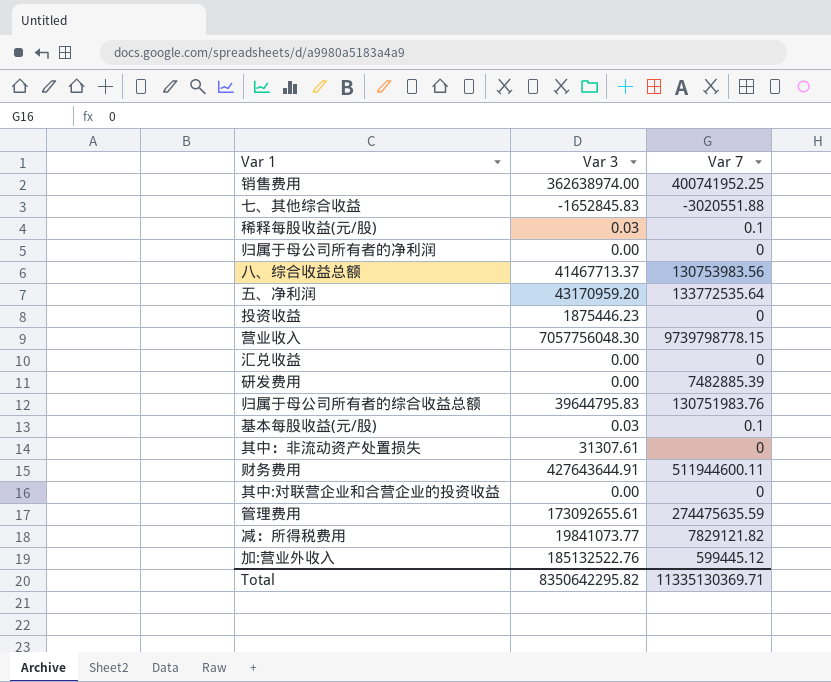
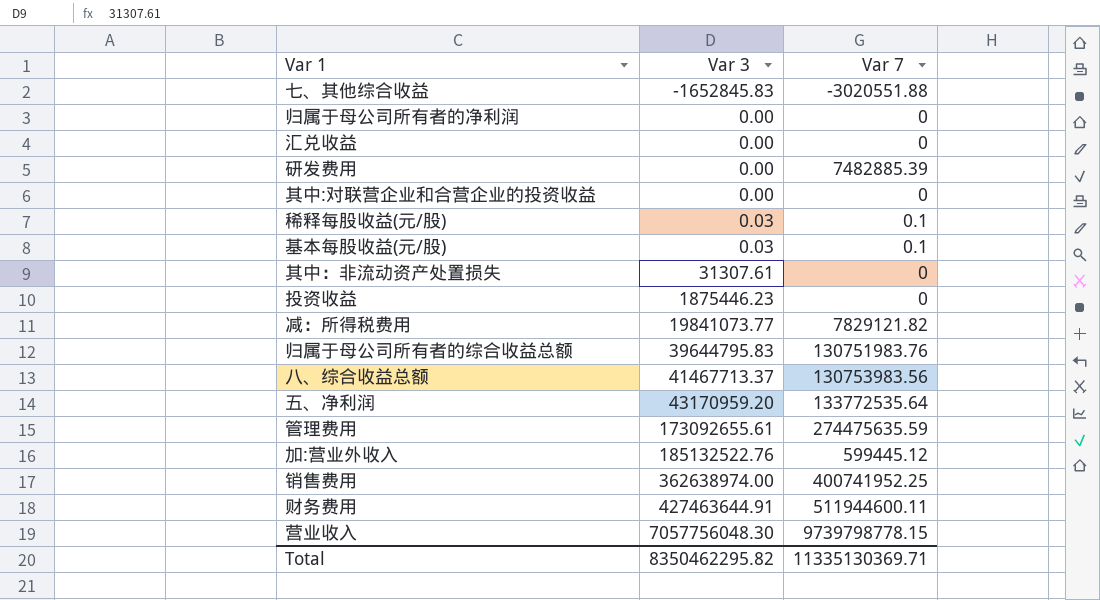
row order: none -> Var 3 ascending
财务费用 | Var 3: 427643644.91 -> 427463644.91
Total | Var 3: 8350642295.82 -> 8350462295.82

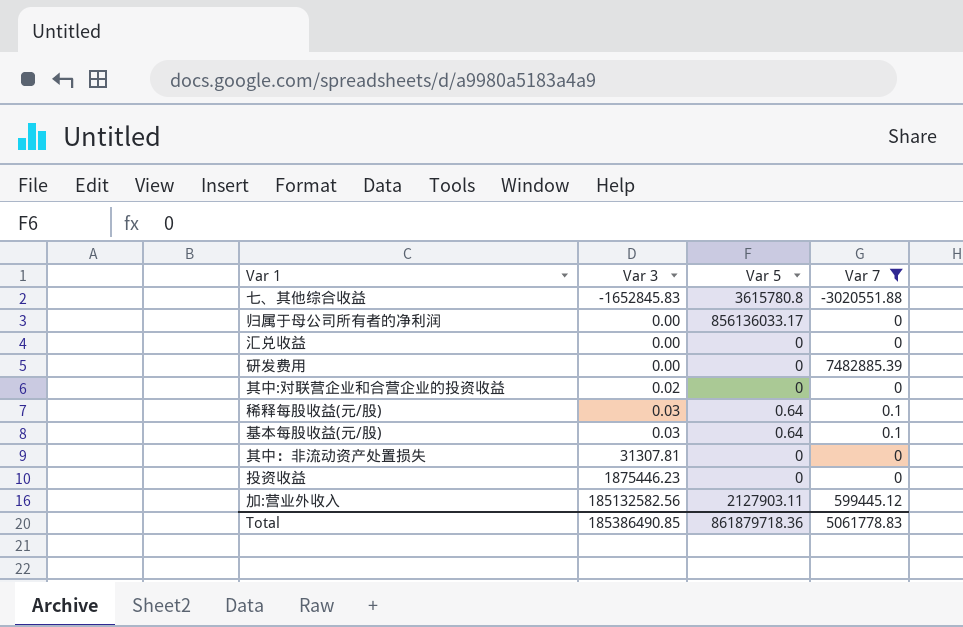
filter: none -> Var 7 <= 7482885.39
column Var 5 | position: none -> 3
其中:对联营企业和合营企业的投资收益 | Var 3: 0.00 -> 0.02
其中：非流动资产处置损失 | Var 3: 31307.61 -> 31307.81
加:营业外收入 | Var 3: 185132522.76 -> 185132582.56
Total | Var 3: 8350462295.82 -> 185386490.85
Total | Var 7: 11335130369.71 -> 5061778.83

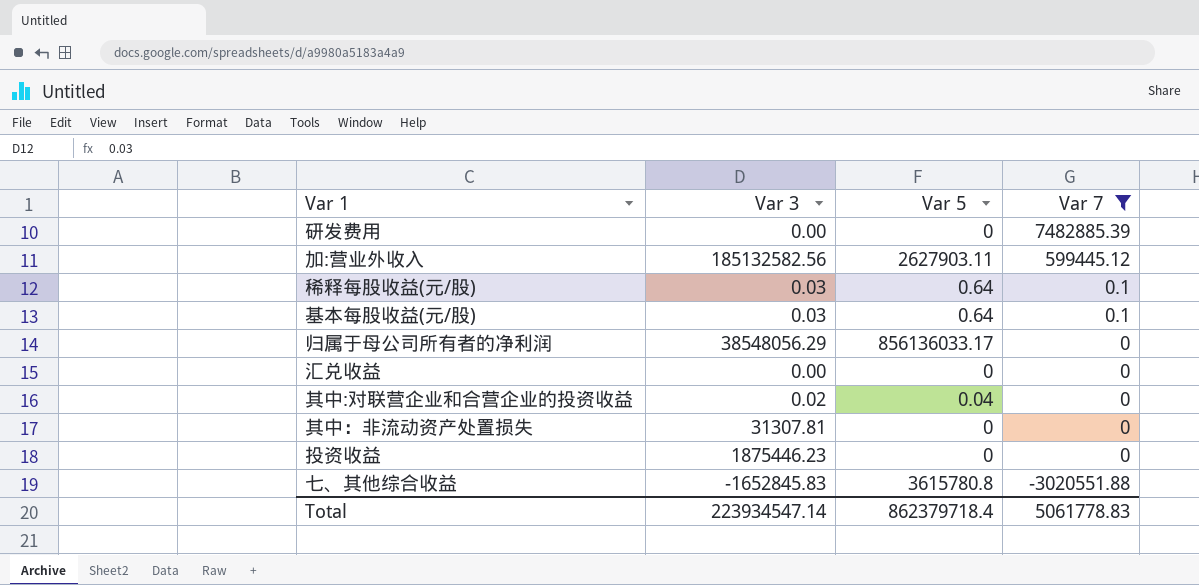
row order: Var 3 ascending -> Var 7 descending
加:营业外收入 | Var 5: 2127903.11 -> 2627903.11
归属于母公司所有者的净利润 | Var 3: 0.00 -> 38548056.29
其中:对联营企业和合营企业的投资收益 | Var 5: 0 -> 0.04
Total | Var 3: 185386490.85 -> 223934547.14
Total | Var 5: 861879718.36 -> 862379718.4

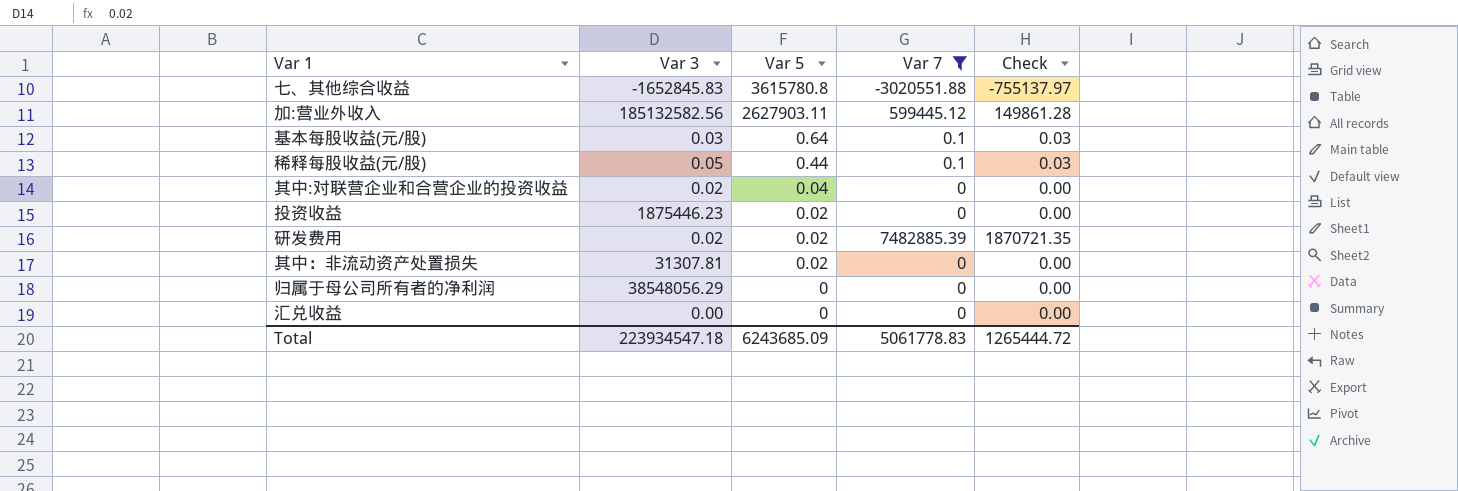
row order: Var 7 descending -> Var 5 descending
column Check | formula: none -> [Var 7] * 0.25
稀释每股收益(元/股) | Var 3: 0.03 -> 0.05
稀释每股收益(元/股) | Var 5: 0.64 -> 0.44
投资收益 | Var 5: 0 -> 0.02
研发费用 | Var 3: 0.00 -> 0.02
研发费用 | Var 5: 0 -> 0.02
其中：非流动资产处置损失 | Var 5: 0 -> 0.02
归属于母公司所有者的净利润 | Var 5: 856136033.17 -> 0
Total | Var 3: 223934547.14 -> 223934547.18
Total | Var 5: 862379718.4 -> 6243685.09

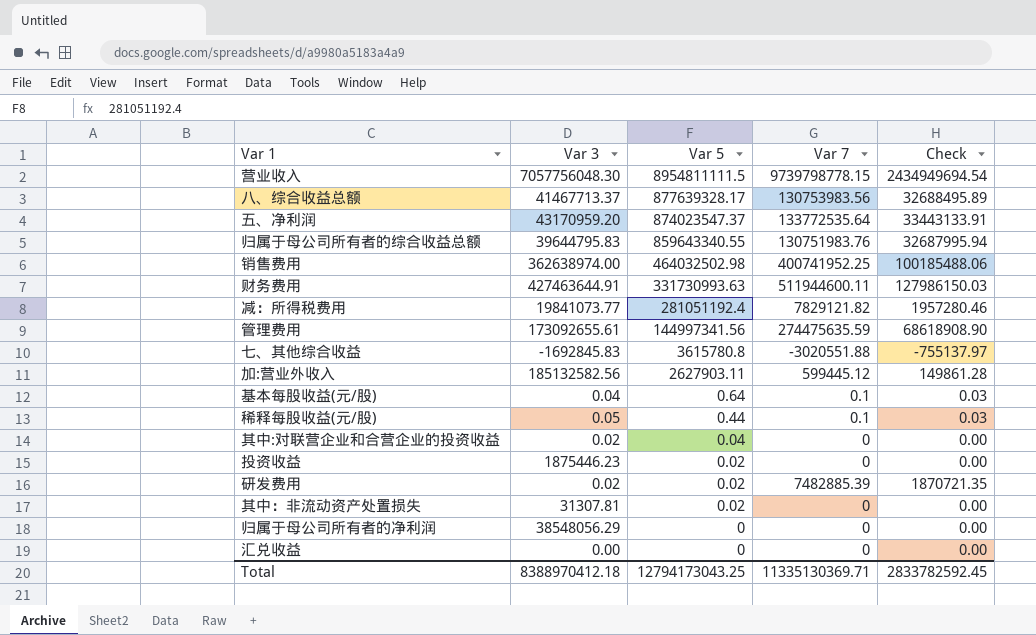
filter: Var 7 <= 7482885.39 -> none
七、其他综合收益 | Var 3: -1652845.83 -> -1692845.83
基本每股收益(元/股) | Var 3: 0.03 -> 0.04
Total | Var 3: 223934547.18 -> 8388970412.18
Total | Var 5: 6243685.09 -> 12794173043.25
Total | Var 7: 5061778.83 -> 11335130369.71
Total | Check: 1265444.72 -> 2833782592.45

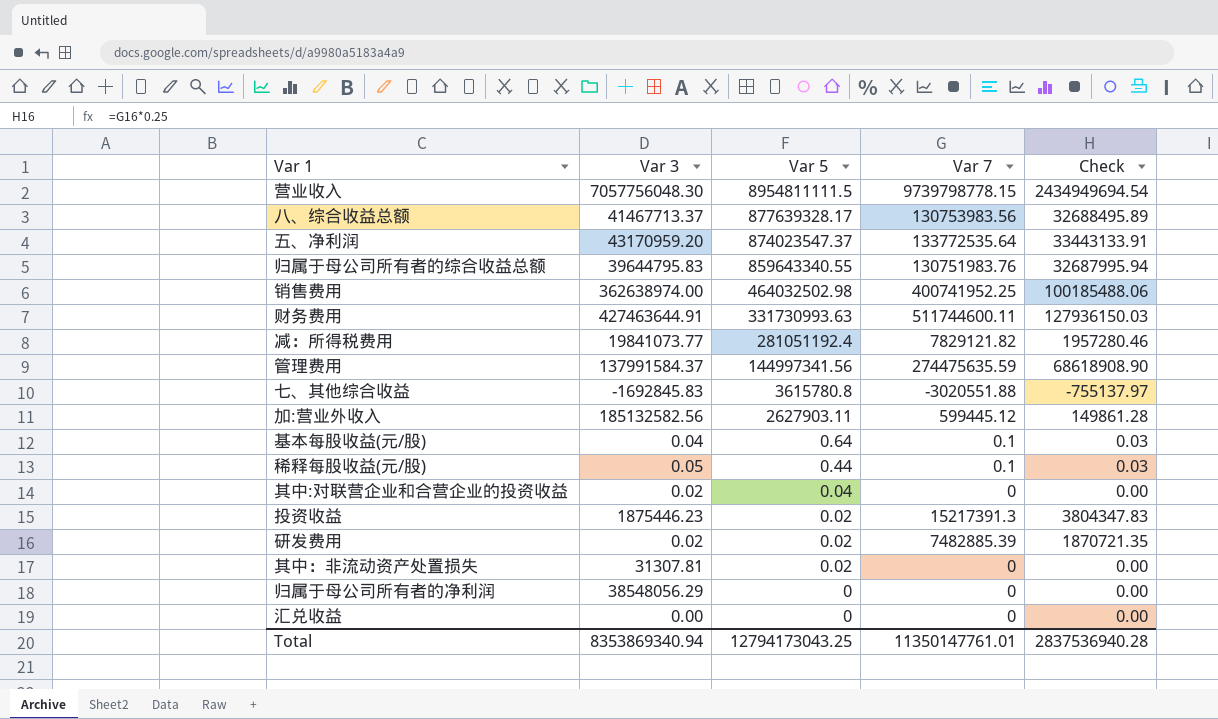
财务费用 | Var 7: 511944600.11 -> 511744600.11
财务费用 | Check: 127986150.03 -> 127936150.03
管理费用 | Var 3: 173092655.61 -> 137991584.37
投资收益 | Var 7: 0 -> 15217391.3
投资收益 | Check: 0.00 -> 3804347.83
Total | Var 3: 8388970412.18 -> 8353869340.94
Total | Var 7: 11335130369.71 -> 11350147761.01
Total | Check: 2833782592.45 -> 2837536940.28

